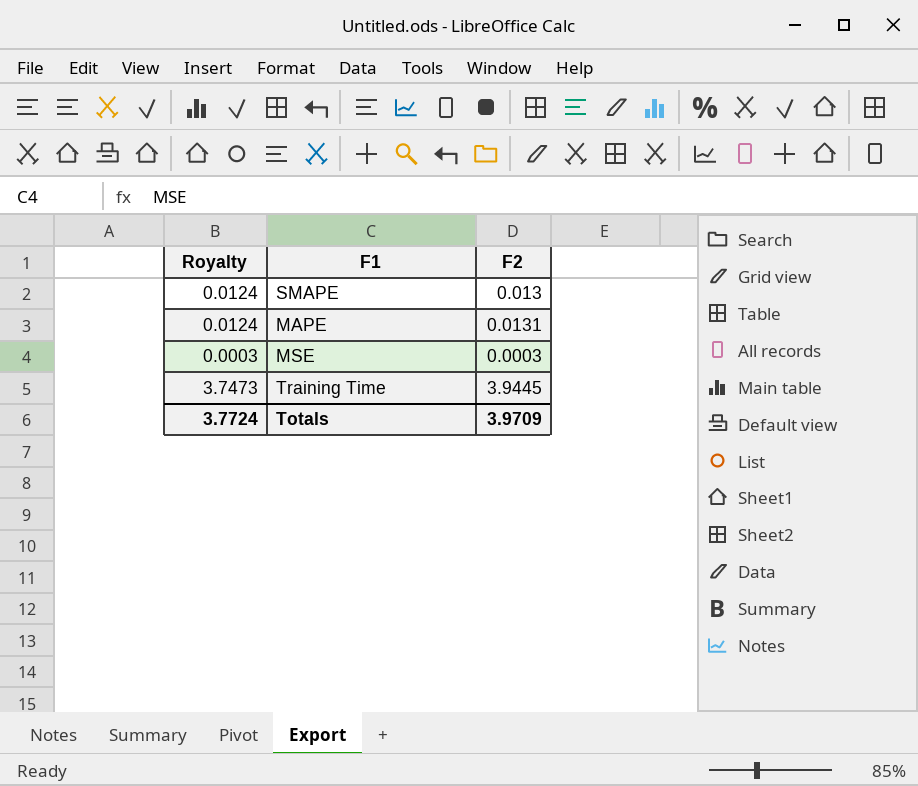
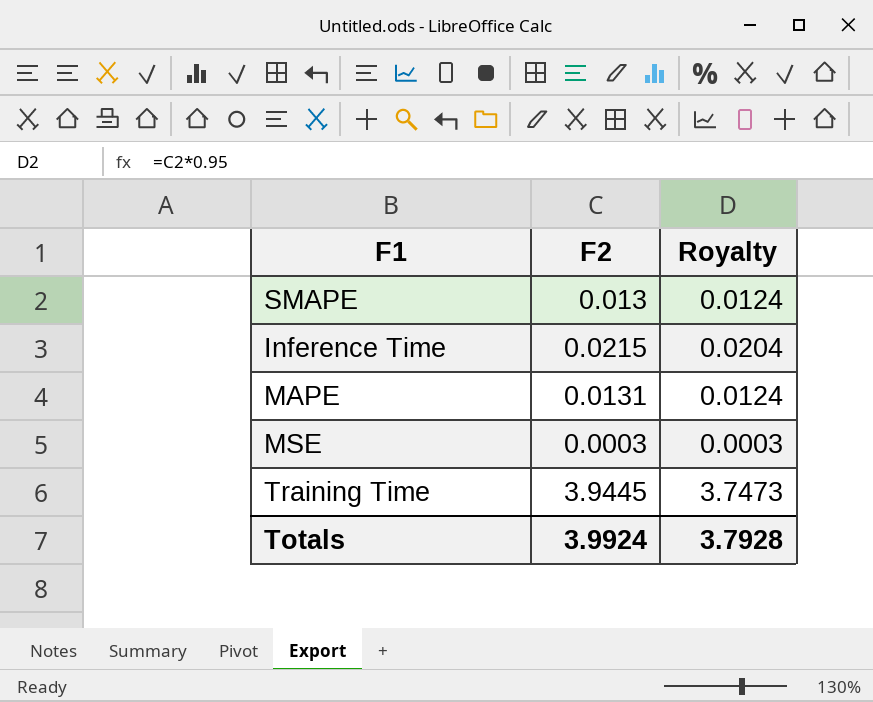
column Royalty | position: 1 -> 3
row Inference Time: none -> 0.0215 | 0.0204
Totals | F2: 3.9709 -> 3.9924
Totals | Royalty: 3.7724 -> 3.7928

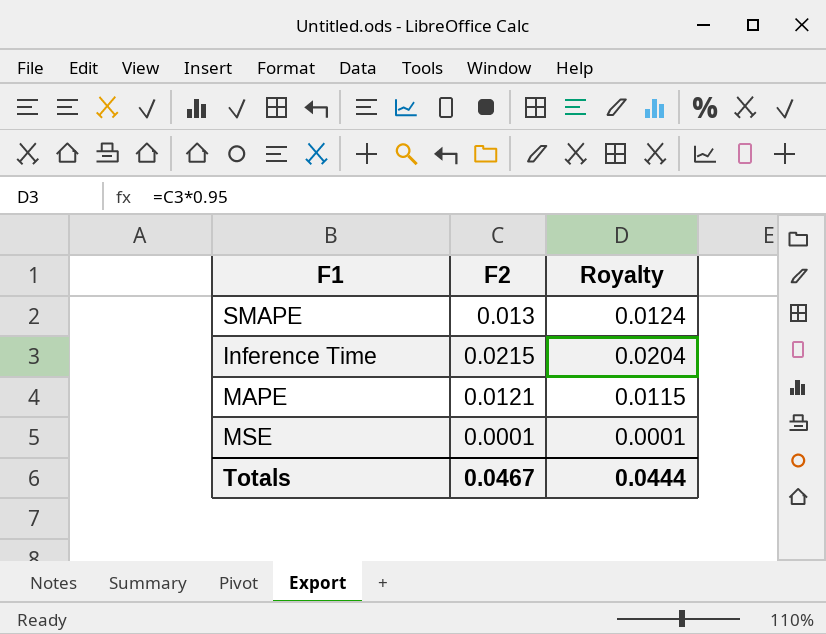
row Training Time: 3.9445 | 3.7473 -> none
MAPE | F2: 0.0131 -> 0.0121
MAPE | Royalty: 0.0124 -> 0.0115
MSE | F2: 0.0003 -> 0.0001
MSE | Royalty: 0.0003 -> 0.0001
Totals | F2: 3.9924 -> 0.0467
Totals | Royalty: 3.7928 -> 0.0444

